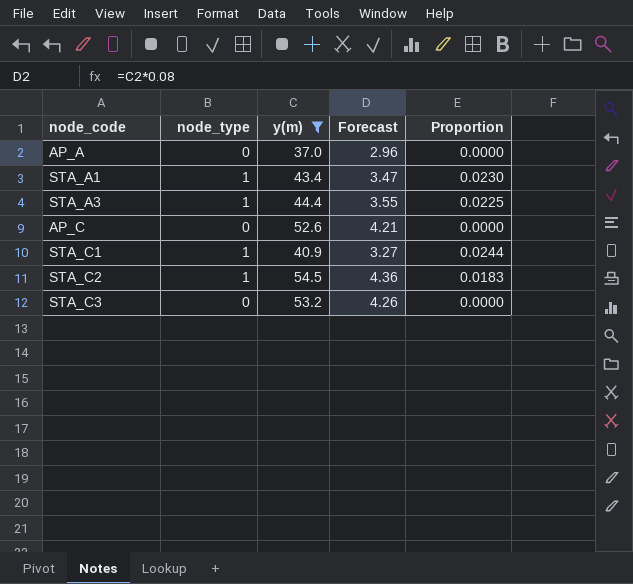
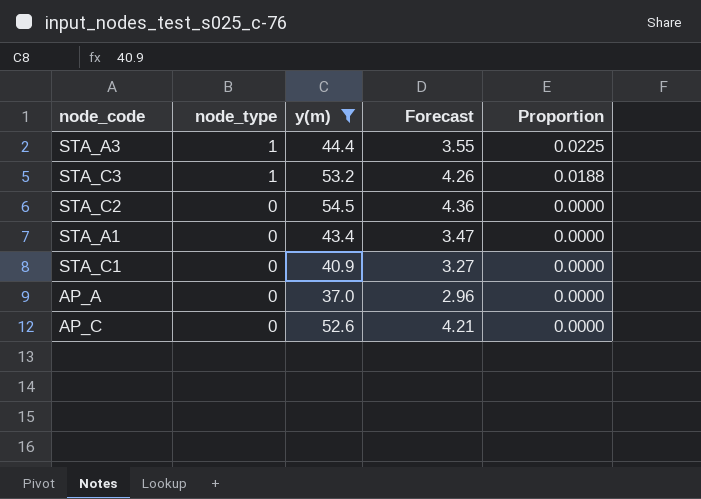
row order: none -> node_type descending
STA_C3 | node_type: 0 -> 1
STA_C3 | Proportion: 0.0000 -> 0.0188
STA_C2 | node_type: 1 -> 0
STA_C2 | Proportion: 0.0183 -> 0.0000
STA_A1 | node_type: 1 -> 0
STA_A1 | Proportion: 0.0230 -> 0.0000
STA_C1 | node_type: 1 -> 0
STA_C1 | Proportion: 0.0244 -> 0.0000

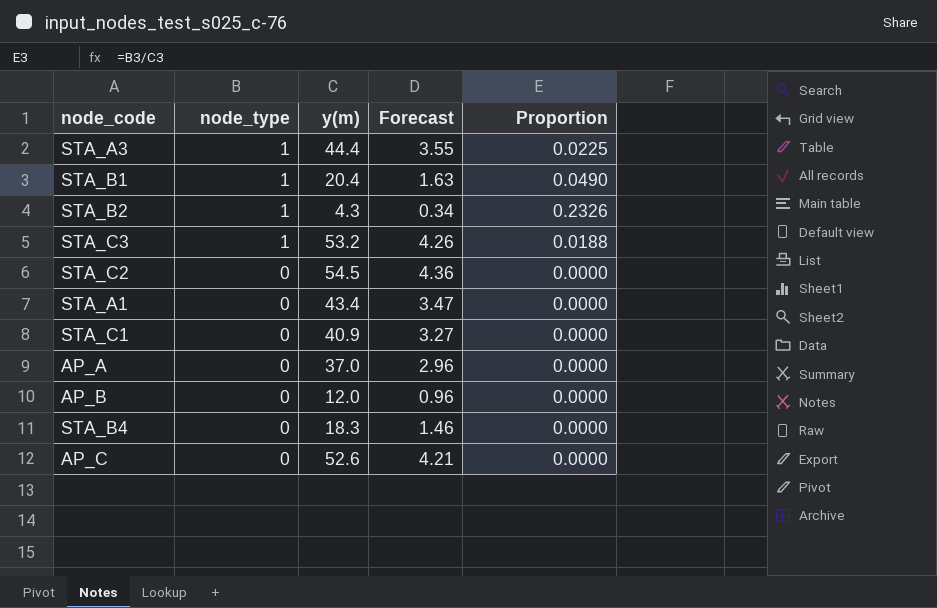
filter: y(m) >= 37.0 -> none

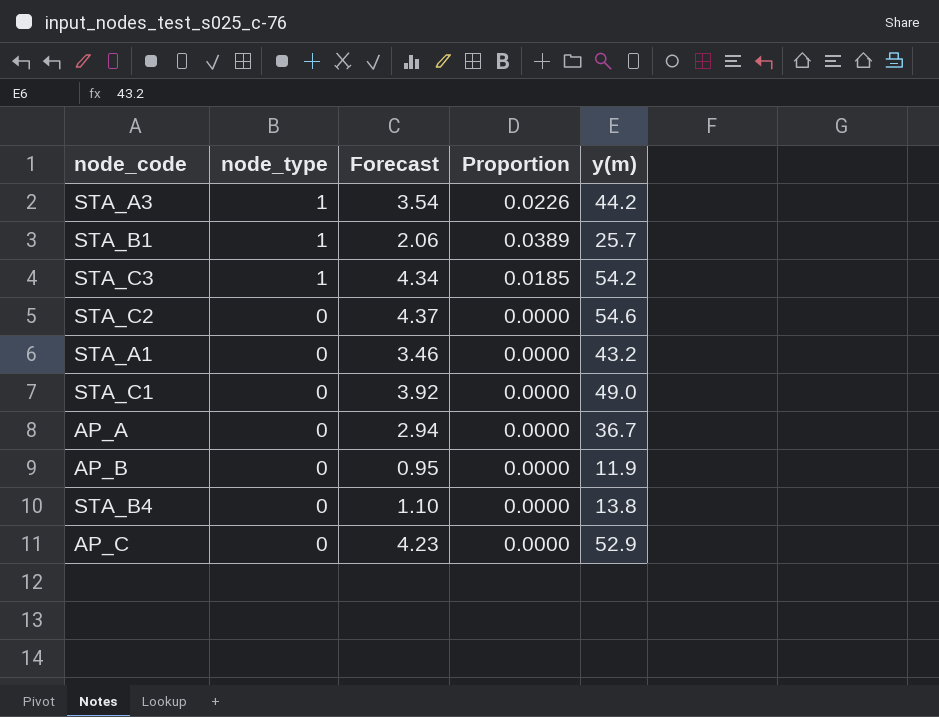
column y(m) | position: 3 -> 5
row STA_B2: 1 | 4.3 | 0.34 | 0.2326 -> none
STA_A3 | Forecast: 3.55 -> 3.54
STA_A3 | Proportion: 0.0225 -> 0.0226
STA_A3 | y(m): 44.4 -> 44.2
STA_B1 | Forecast: 1.63 -> 2.06
STA_B1 | Proportion: 0.0490 -> 0.0389
STA_B1 | y(m): 20.4 -> 25.7
STA_C3 | Forecast: 4.26 -> 4.34
STA_C3 | Proportion: 0.0188 -> 0.0185
STA_C3 | y(m): 53.2 -> 54.2
STA_C2 | Forecast: 4.36 -> 4.37
STA_C2 | y(m): 54.5 -> 54.6
STA_A1 | Forecast: 3.47 -> 3.46
STA_A1 | y(m): 43.4 -> 43.2
STA_C1 | Forecast: 3.27 -> 3.92
STA_C1 | y(m): 40.9 -> 49.0
AP_A | Forecast: 2.96 -> 2.94
AP_A | y(m): 37.0 -> 36.7
AP_B | Forecast: 0.96 -> 0.95
AP_B | y(m): 12.0 -> 11.9
STA_B4 | Forecast: 1.46 -> 1.10
STA_B4 | y(m): 18.3 -> 13.8
AP_C | Forecast: 4.21 -> 4.23
AP_C | y(m): 52.6 -> 52.9

